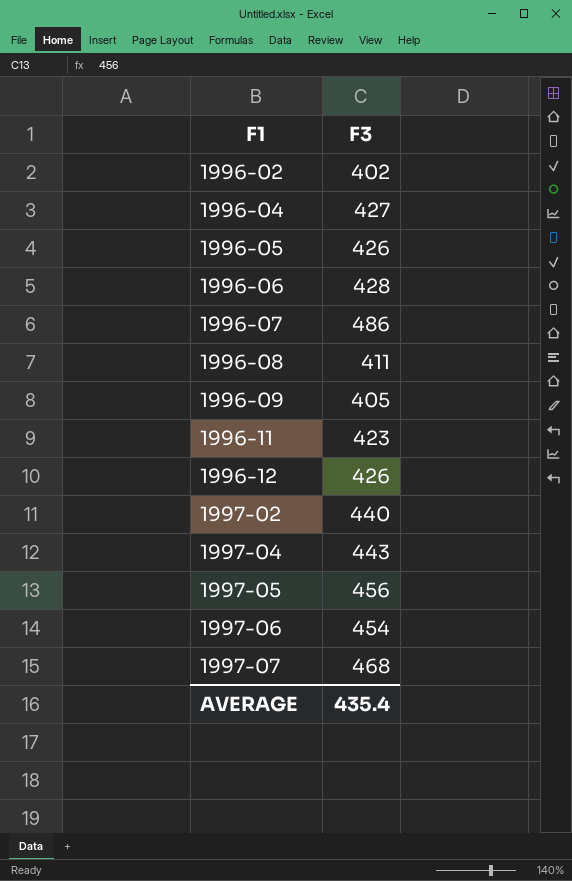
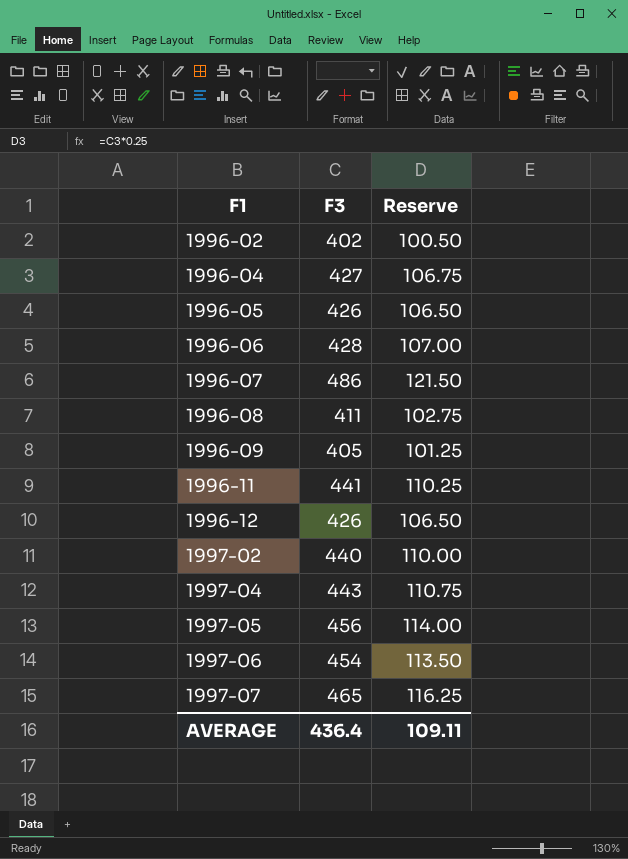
column Reserve | formula: none -> [F3] * 0.25
1996-11 | F3: 423 -> 441
1997-07 | F3: 468 -> 465
AVERAGE | F3: 435.4 -> 436.4

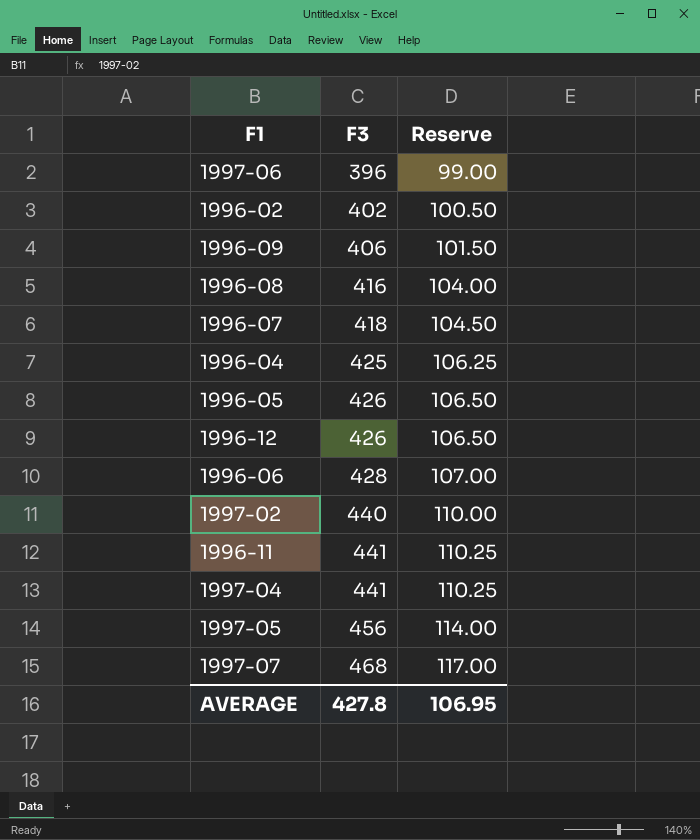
row order: F1 ascending -> F3 ascending
1997-06 | F3: 454 -> 396
1997-06 | Reserve: 113.50 -> 99.00
1996-09 | F3: 405 -> 406
1996-09 | Reserve: 101.25 -> 101.50
1996-08 | F3: 411 -> 416
1996-08 | Reserve: 102.75 -> 104.00
1996-07 | F3: 486 -> 418
1996-07 | Reserve: 121.50 -> 104.50
1996-04 | F3: 427 -> 425
1996-04 | Reserve: 106.75 -> 106.25
1997-04 | F3: 443 -> 441
1997-04 | Reserve: 110.75 -> 110.25
1997-07 | F3: 465 -> 468
1997-07 | Reserve: 116.25 -> 117.00
AVERAGE | F3: 436.4 -> 427.8
AVERAGE | Reserve: 109.11 -> 106.95

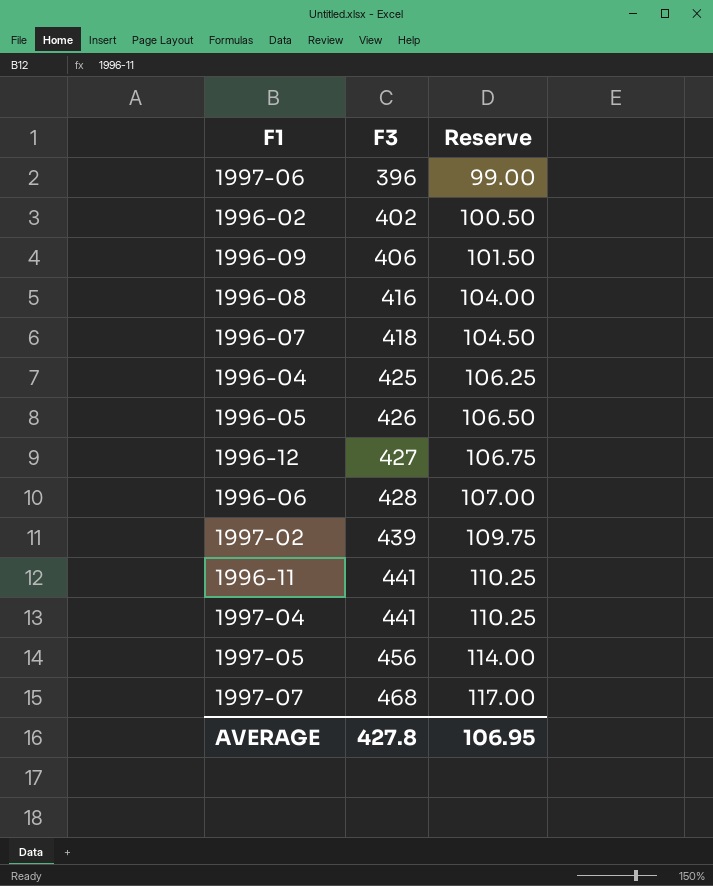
1996-12 | F3: 426 -> 427
1996-12 | Reserve: 106.50 -> 106.75
1997-02 | F3: 440 -> 439
1997-02 | Reserve: 110.00 -> 109.75

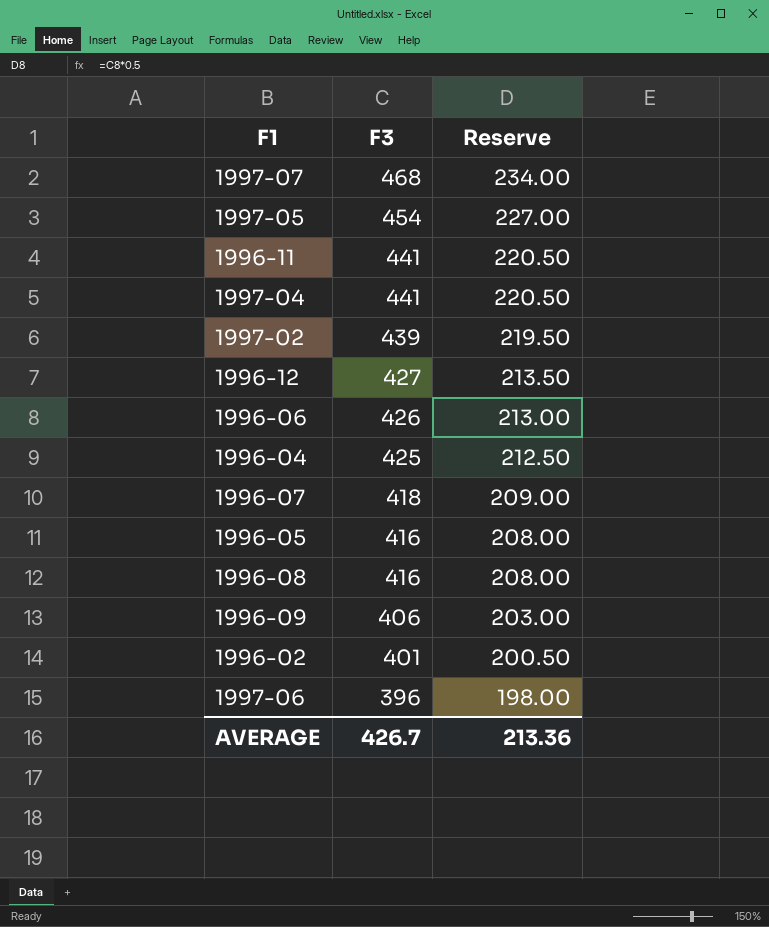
row order: F3 ascending -> F3 descending
column Reserve | formula: [F3] * 0.25 -> [F3] * 0.5
1997-05 | F3: 456 -> 454
1996-06 | F3: 428 -> 426
1996-05 | F3: 426 -> 416
1996-02 | F3: 402 -> 401
AVERAGE | F3: 427.8 -> 426.7
AVERAGE | Reserve: 106.95 -> 213.36

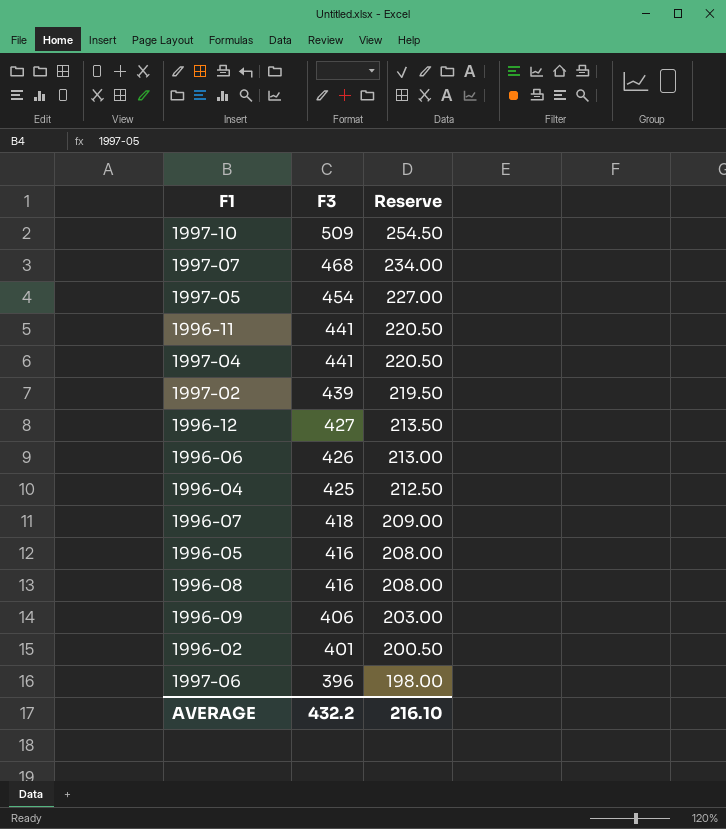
row 1997-10: none -> 509 | 254.50
AVERAGE | F3: 426.7 -> 432.2
AVERAGE | Reserve: 213.36 -> 216.10

